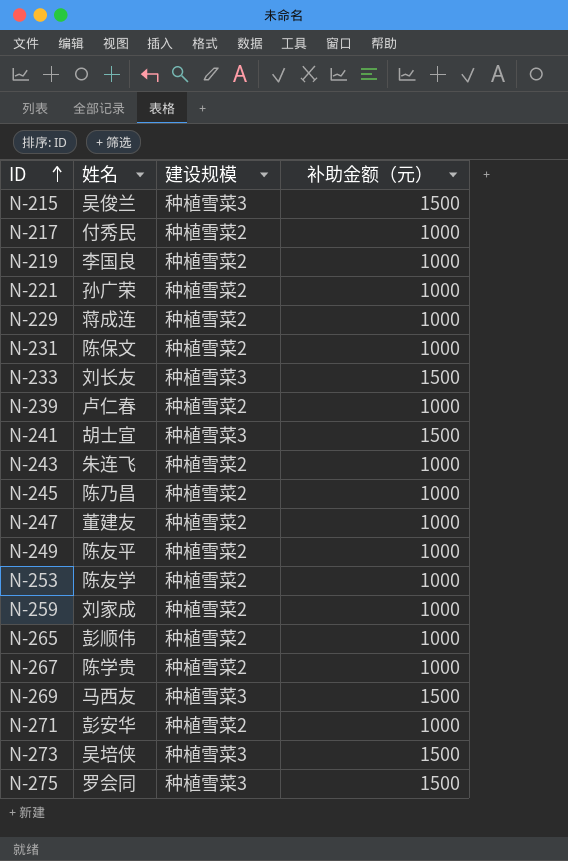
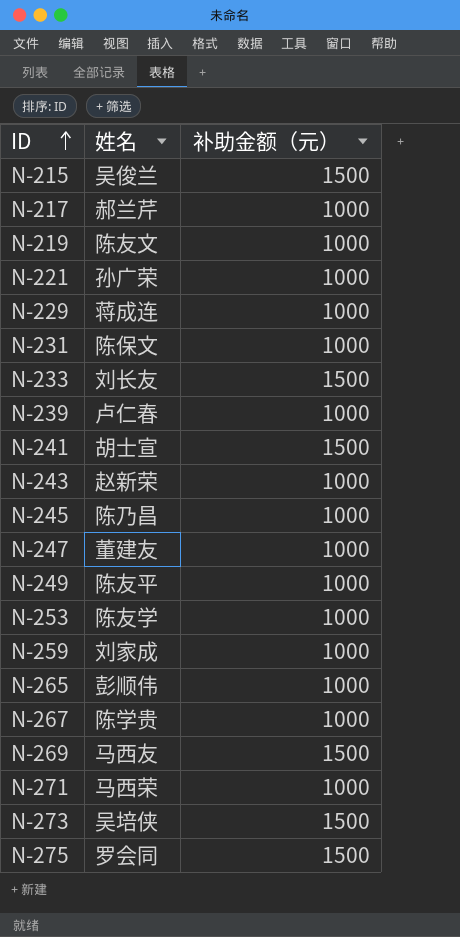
column 建设规模 | position: 3 -> none
N-217 | 姓名: 付秀民 -> 郝兰芹
N-219 | 姓名: 李国良 -> 陈友文
N-243 | 姓名: 朱连飞 -> 赵新荣
N-271 | 姓名: 彭安华 -> 马西荣

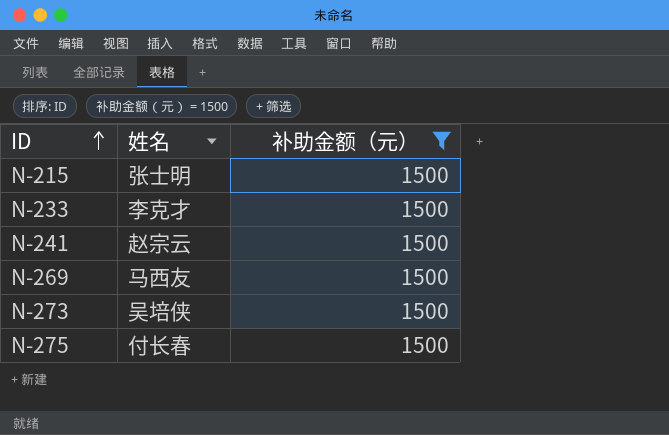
filter: none -> 补助金额（元） = 1500
N-215 | 姓名: 吴俊兰 -> 张士明
N-233 | 姓名: 刘长友 -> 李克才
N-241 | 姓名: 胡士宣 -> 赵宗云
N-275 | 姓名: 罗会同 -> 付长春

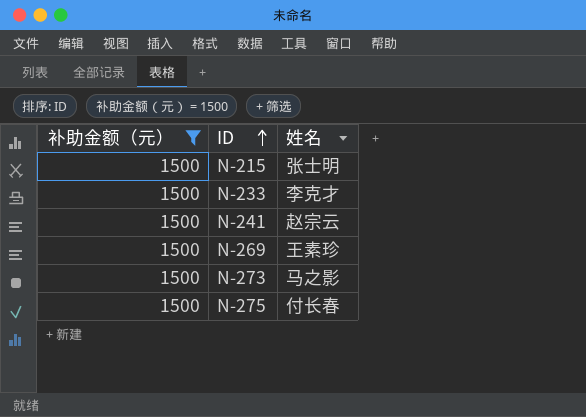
column 补助金额（元） | position: 3 -> 1
N-269 | 姓名: 马西友 -> 王素珍
N-273 | 姓名: 吴培侠 -> 马之影

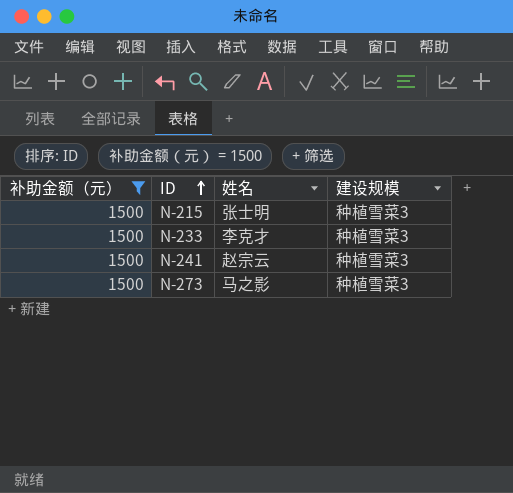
column 建设规模 | position: none -> 4
row N-269: 1500 | 王素珍 -> none
row N-275: 1500 | 付长春 -> none

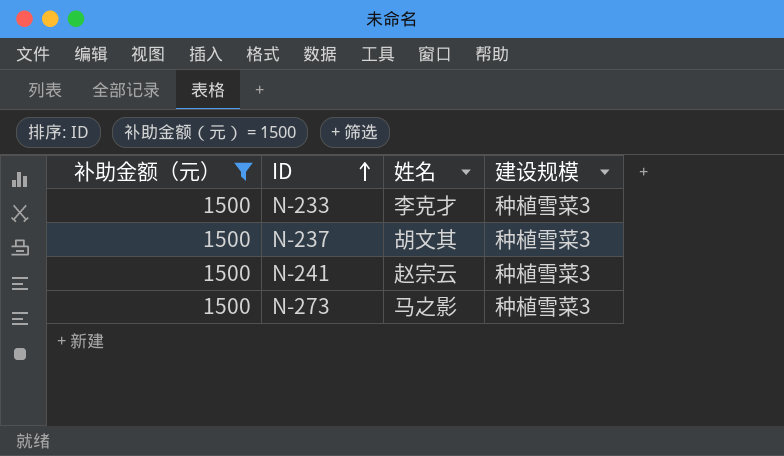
row N-215: 1500 | 张士明 | 种植雪菜3 -> none
row N-237: none -> 1500 | 胡文其 | 种植雪菜3

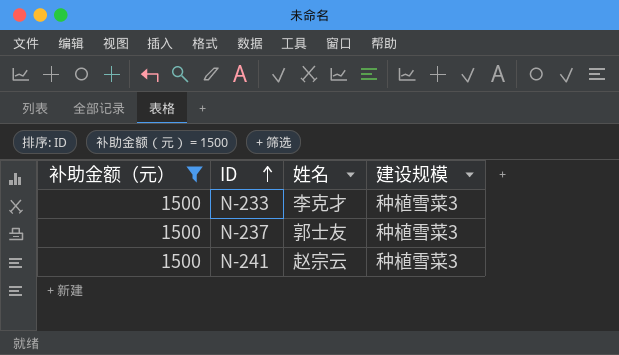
row N-273: 1500 | 马之影 | 种植雪菜3 -> none
N-237 | 姓名: 胡文其 -> 郭士友

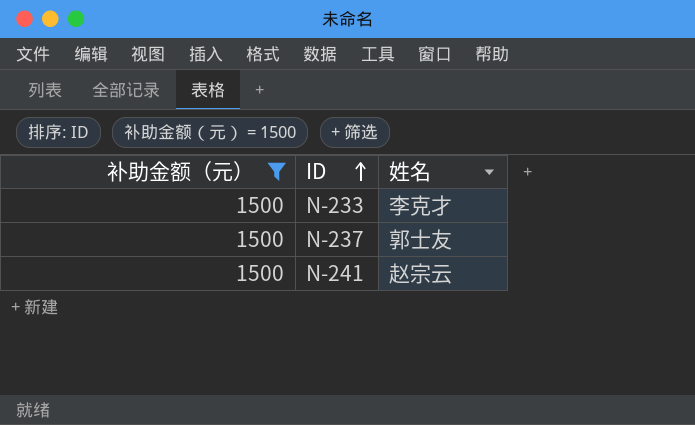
column 建设规模 | position: 4 -> none

